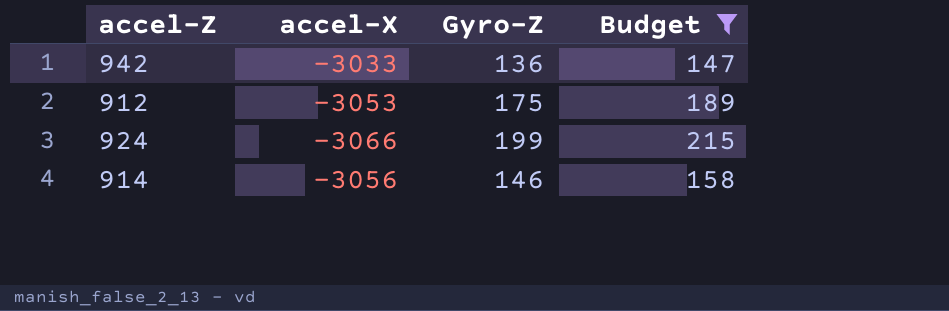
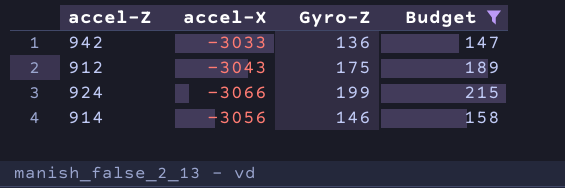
912 | accel-X: -3053 -> -3043

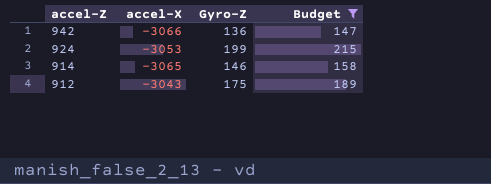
row order: none -> accel-Z descending
942 | accel-X: -3033 -> -3066
924 | accel-X: -3066 -> -3053
914 | accel-X: -3056 -> -3065

